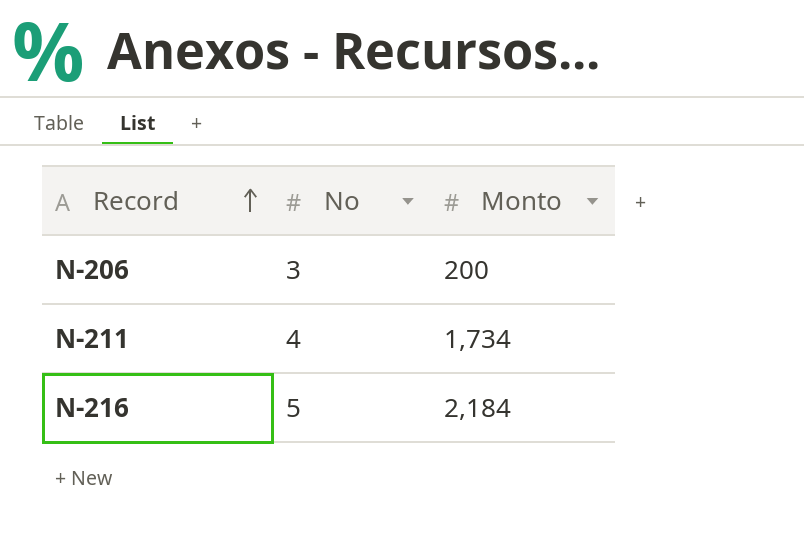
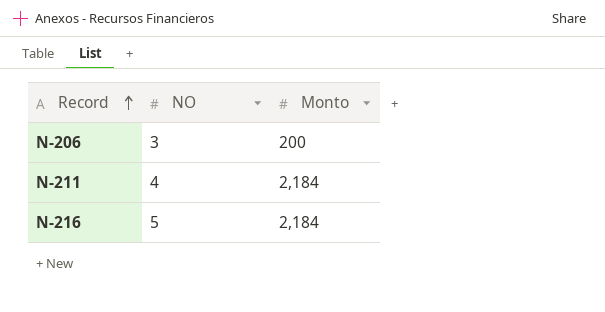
column name: No -> NO
N-211 | Monto: 1,734 -> 2,184

